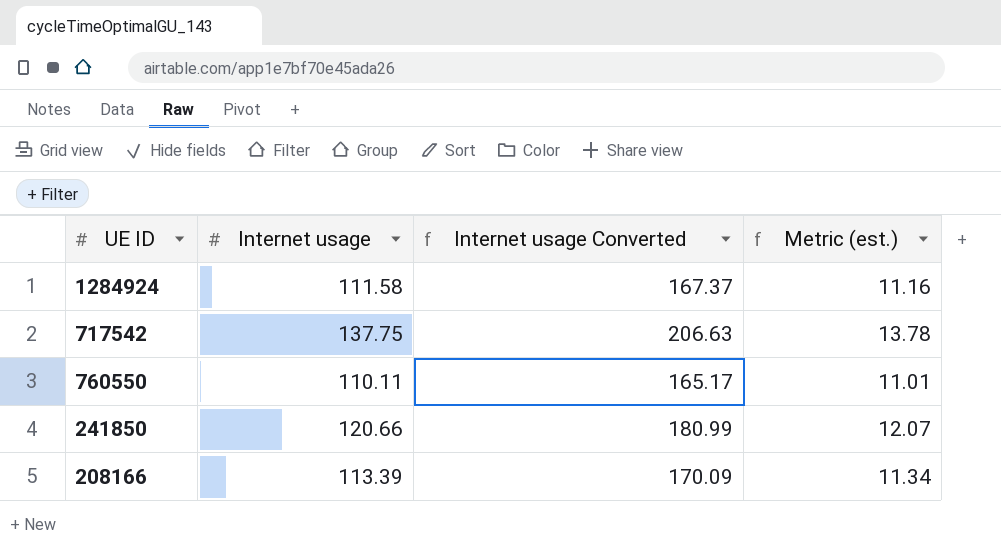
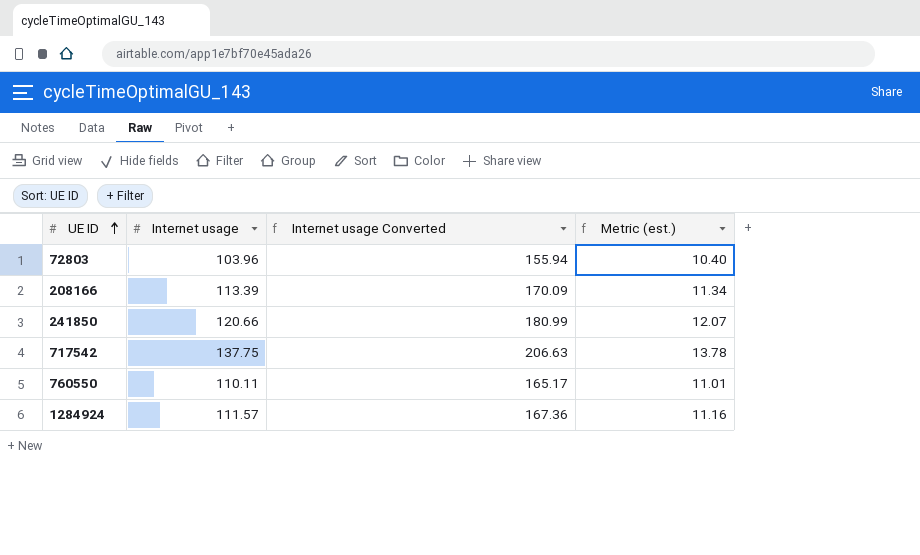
row order: none -> UE ID ascending
row 72803: none -> 103.96 | 155.94 | 10.40
1284924 | Internet usage: 111.58 -> 111.57
1284924 | Internet usage Converted: 167.37 -> 167.36

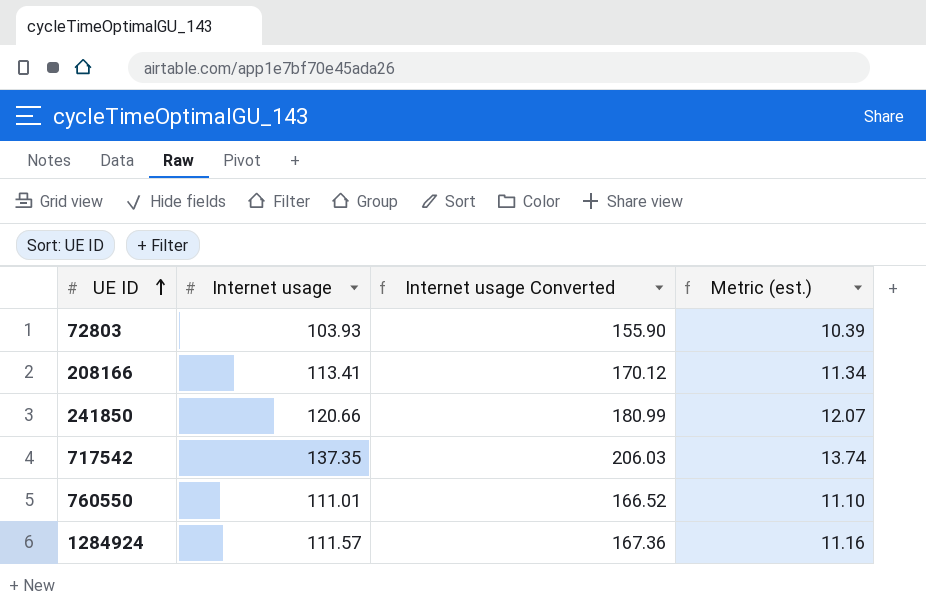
72803 | Internet usage: 103.96 -> 103.93
72803 | Internet usage Converted: 155.94 -> 155.90
72803 | Metric (est.): 10.40 -> 10.39
208166 | Internet usage: 113.39 -> 113.41
208166 | Internet usage Converted: 170.09 -> 170.12
717542 | Internet usage: 137.75 -> 137.35
717542 | Internet usage Converted: 206.63 -> 206.03
717542 | Metric (est.): 13.78 -> 13.74
760550 | Internet usage: 110.11 -> 111.01
760550 | Internet usage Converted: 165.17 -> 166.52
760550 | Metric (est.): 11.01 -> 11.10

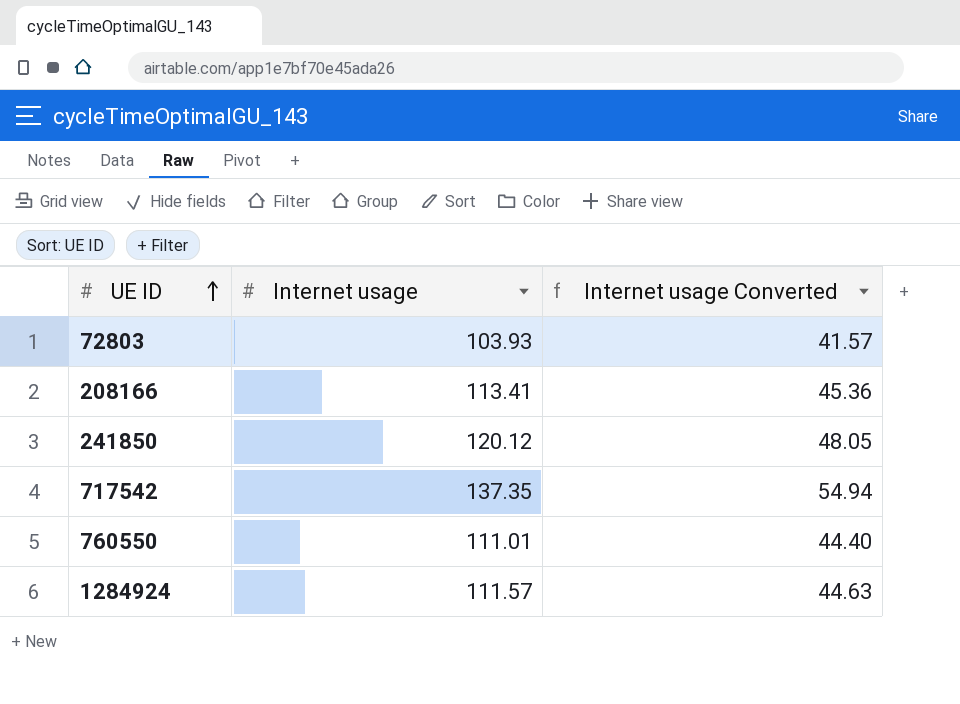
column Metric (est.) | formula: [Internet usage] * 0.1 -> none
column Internet usage Converted | formula: [Internet usage] * 1.5 -> [Internet usage] * 0.4
241850 | Internet usage: 120.66 -> 120.12

